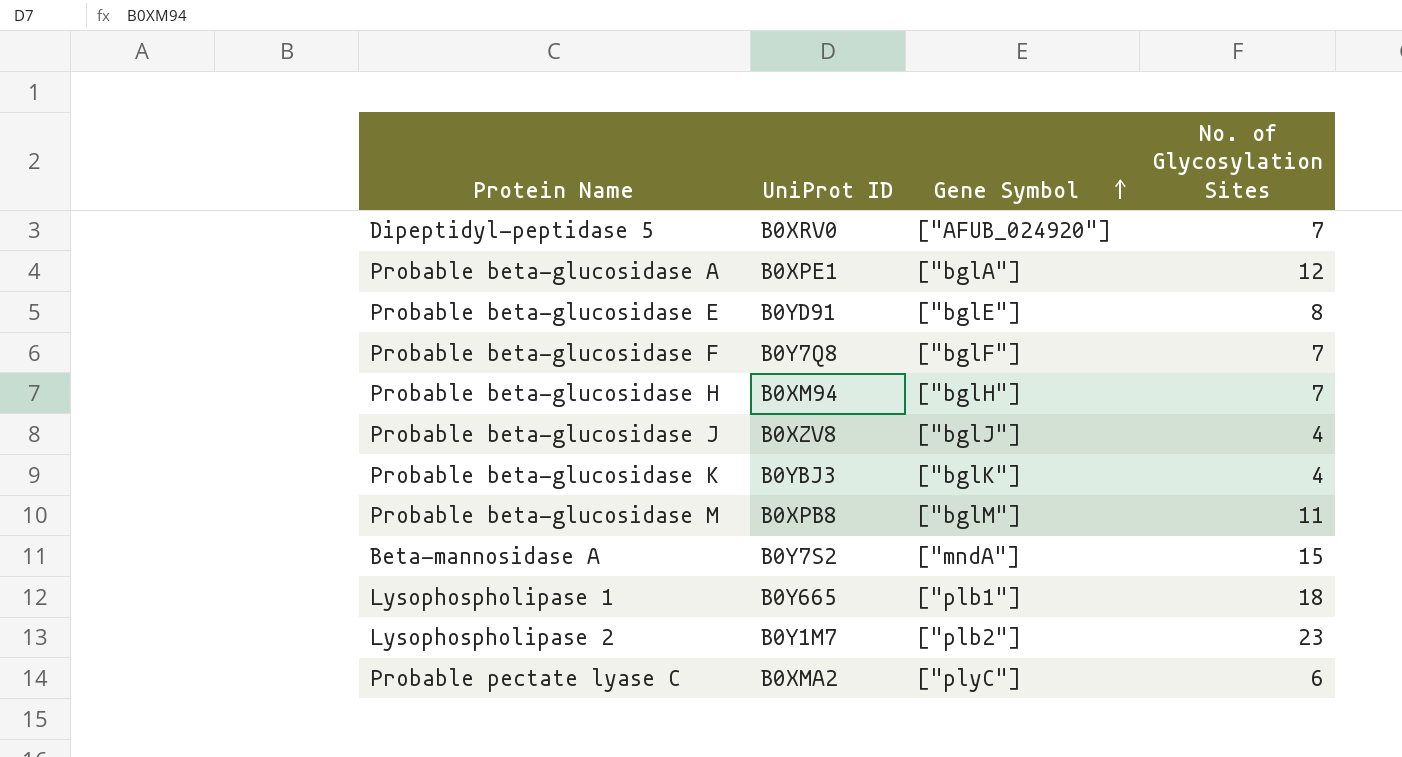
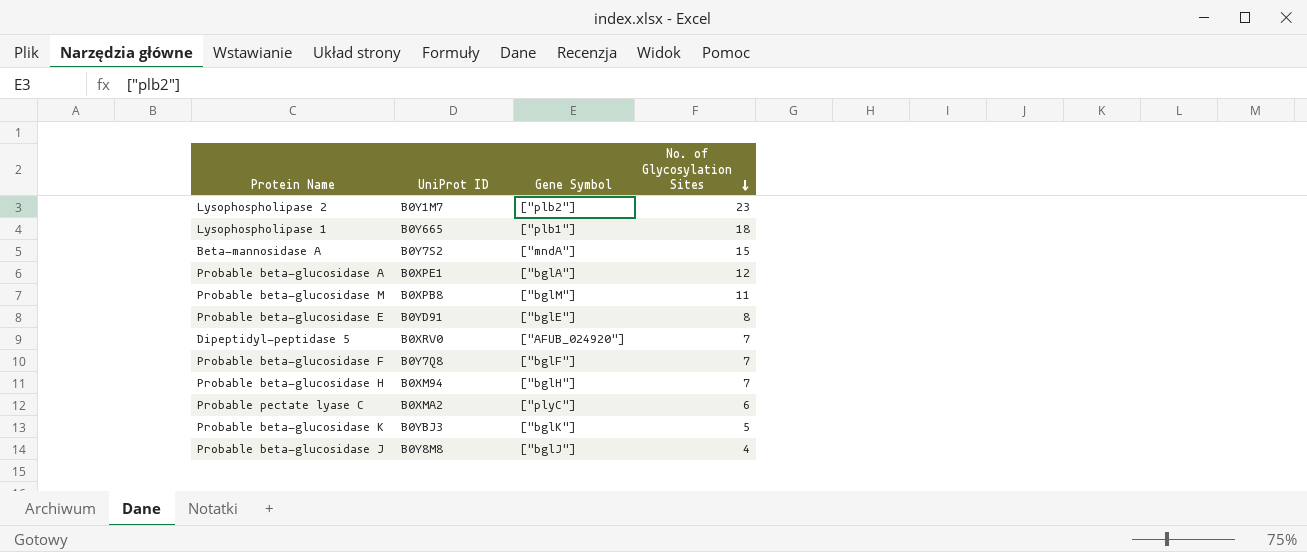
row order: Gene Symbol ascending -> No. of Glycosylation Sites descending
Probable beta-glucosidase K | No. of Glycosylation Sites: 4 -> 5
Probable beta-glucosidase J | UniProt ID: B0XZV8 -> B0Y8M8

